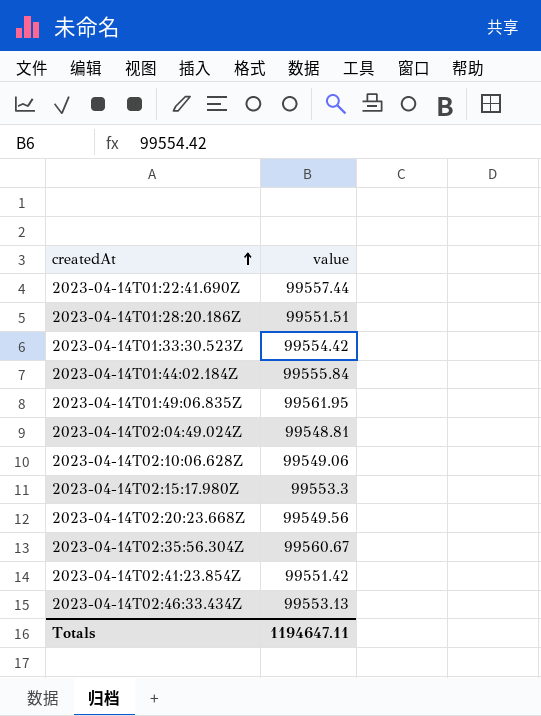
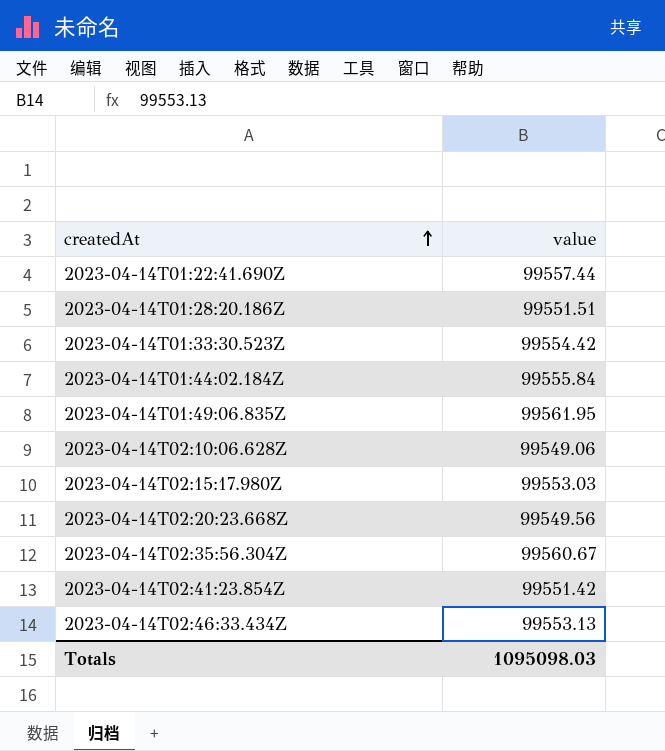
row 2023-04-14T02:04:49.024Z: 99548.81 -> none
2023-04-14T02:15:17.980Z | value: 99553.3 -> 99553.03
Totals | value: 1194647.11 -> 1095098.03

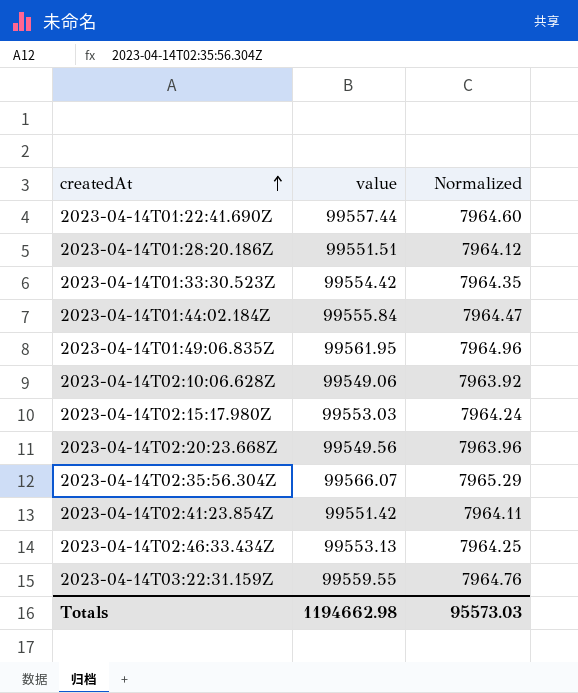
column Normalized | formula: none -> [value] * 0.08
2023-04-14T02:35:56.304Z | value: 99560.67 -> 99566.07
row 2023-04-14T03:22:31.159Z: none -> 99559.55 | 7964.76
Totals | value: 1095098.03 -> 1194662.98

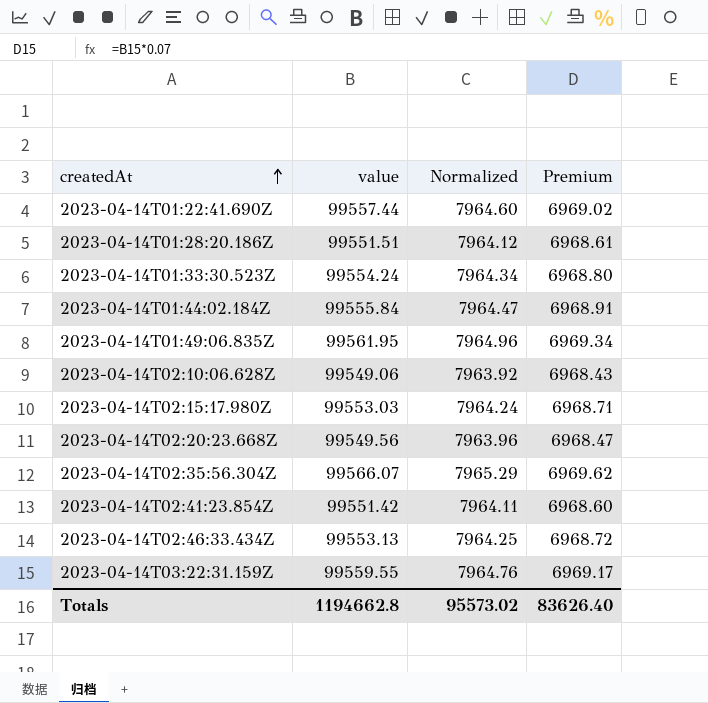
column Premium | formula: none -> [value] * 0.07
2023-04-14T01:33:30.523Z | value: 99554.42 -> 99554.24
2023-04-14T01:33:30.523Z | Normalized: 7964.35 -> 7964.34
Totals | value: 1194662.98 -> 1194662.8
Totals | Normalized: 95573.03 -> 95573.02

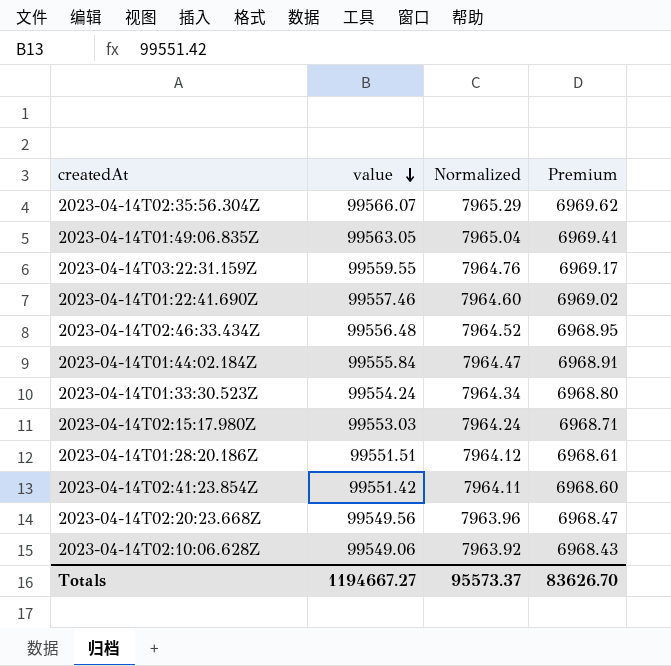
row order: createdAt ascending -> value descending
2023-04-14T01:49:06.835Z | value: 99561.95 -> 99563.05
2023-04-14T01:49:06.835Z | Normalized: 7964.96 -> 7965.04
2023-04-14T01:49:06.835Z | Premium: 6969.34 -> 6969.41
2023-04-14T01:22:41.690Z | value: 99557.44 -> 99557.46
2023-04-14T02:46:33.434Z | value: 99553.13 -> 99556.48
2023-04-14T02:46:33.434Z | Normalized: 7964.25 -> 7964.52
2023-04-14T02:46:33.434Z | Premium: 6968.72 -> 6968.95
Totals | value: 1194662.8 -> 1194667.27
Totals | Normalized: 95573.02 -> 95573.37
Totals | Premium: 83626.40 -> 83626.70

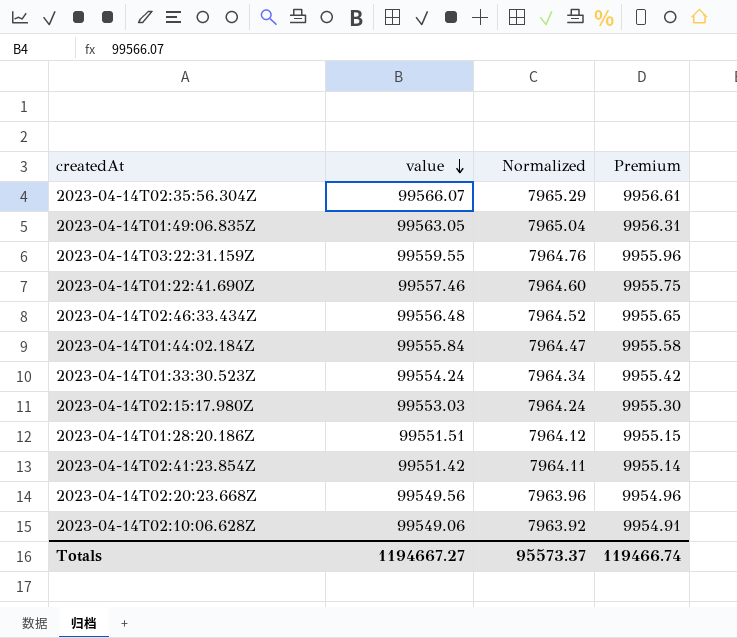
column Premium | formula: [value] * 0.07 -> [value] * 0.1
Totals | Premium: 83626.70 -> 119466.74

